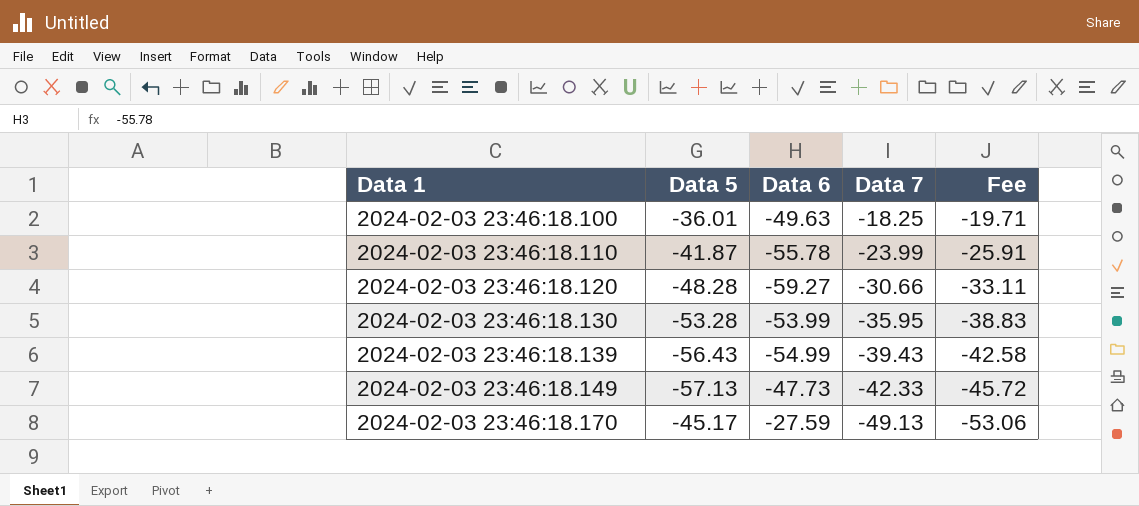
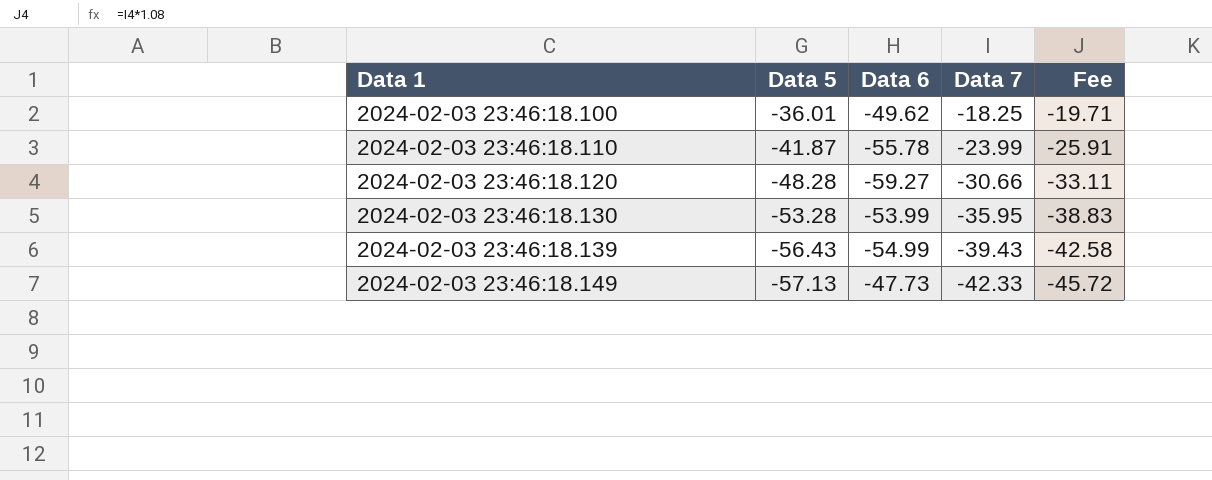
row 2024-02-03 23:46:18.170: -45.17 | -27.59 | -49.13 | -53.06 -> none
2024-02-03 23:46:18.100 | Data 6: -49.63 -> -49.62

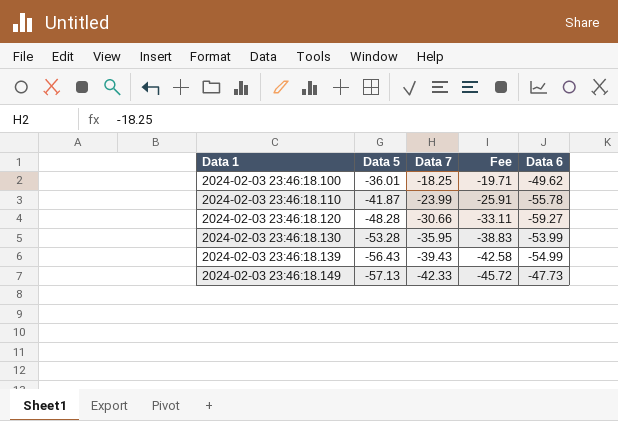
column Data 6 | position: 3 -> 5

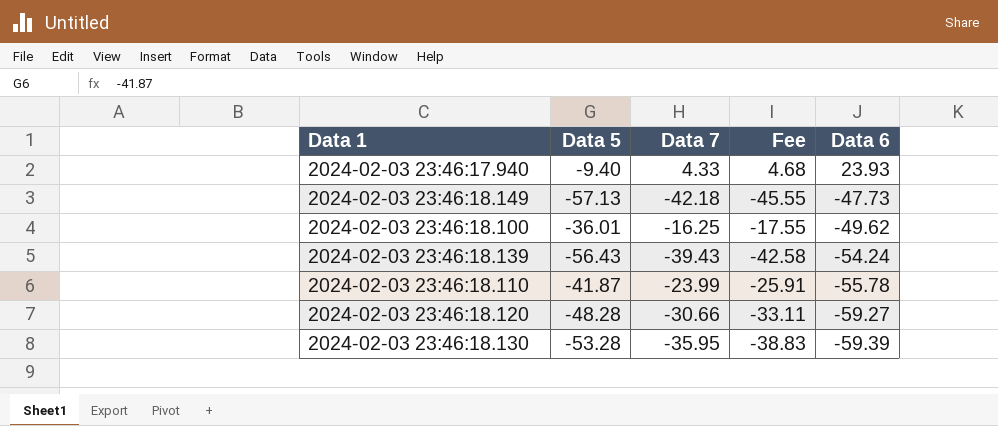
row order: Data 1 ascending -> Data 6 descending
row 2024-02-03 23:46:17.940: none -> -9.40 | 4.33 | 4.68 | 23.93
2024-02-03 23:46:18.149 | Data 7: -42.33 -> -42.18
2024-02-03 23:46:18.149 | Fee: -45.72 -> -45.55
2024-02-03 23:46:18.100 | Data 7: -18.25 -> -16.25
2024-02-03 23:46:18.100 | Fee: -19.71 -> -17.55
2024-02-03 23:46:18.139 | Data 6: -54.99 -> -54.24
2024-02-03 23:46:18.130 | Data 6: -53.99 -> -59.39

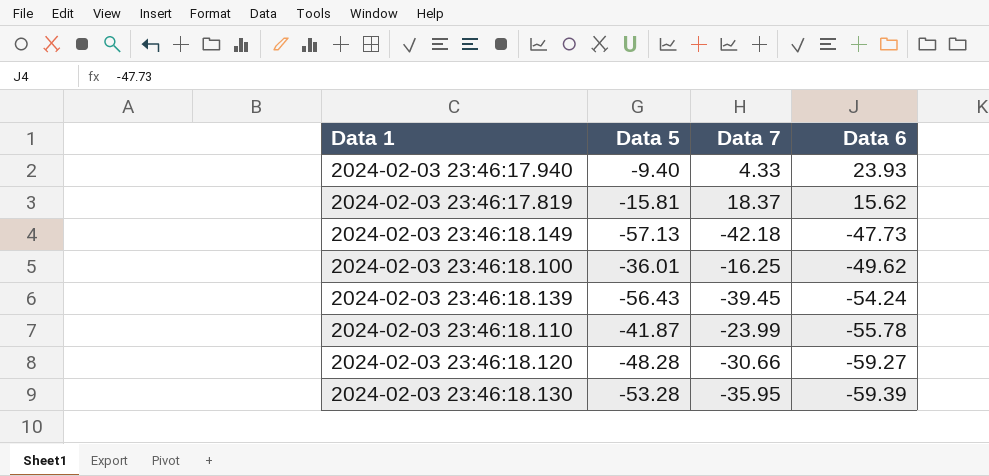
column Fee | formula: [Data 7] * 1.08 -> none
row 2024-02-03 23:46:17.819: none -> -15.81 | 18.37 | 15.62
2024-02-03 23:46:18.139 | Data 7: -39.43 -> -39.45

